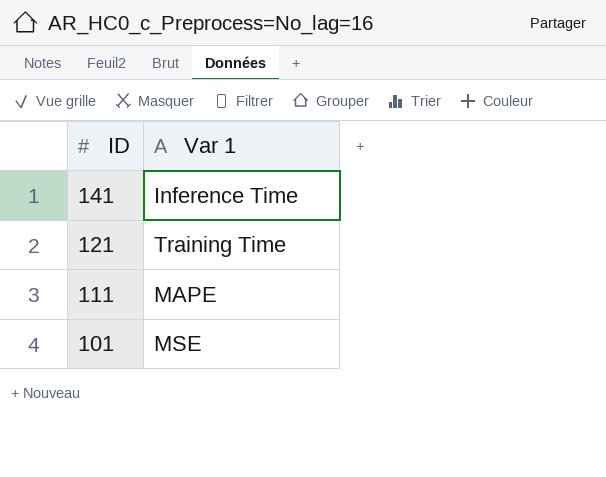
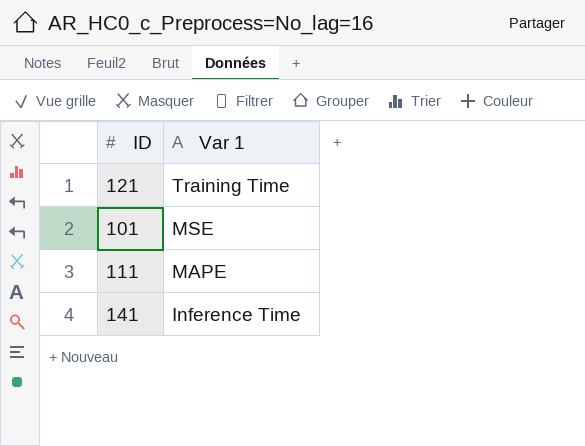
row order: ID descending -> Var 1 descending

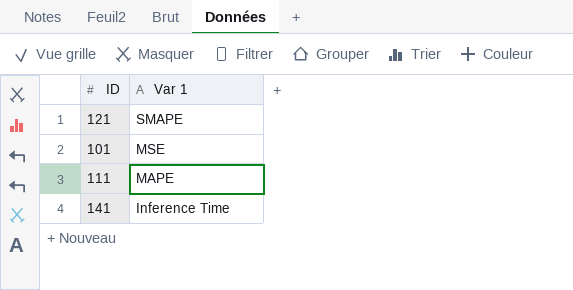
121 | Var 1: Training Time -> SMAPE

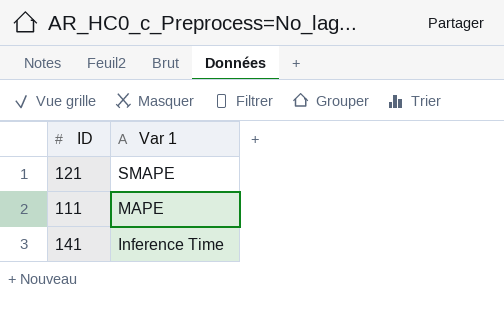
row 101: MSE -> none

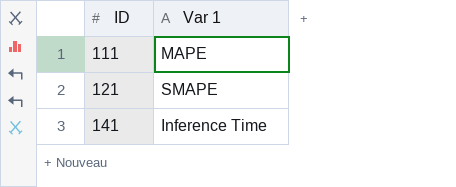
row order: Var 1 descending -> ID ascending

